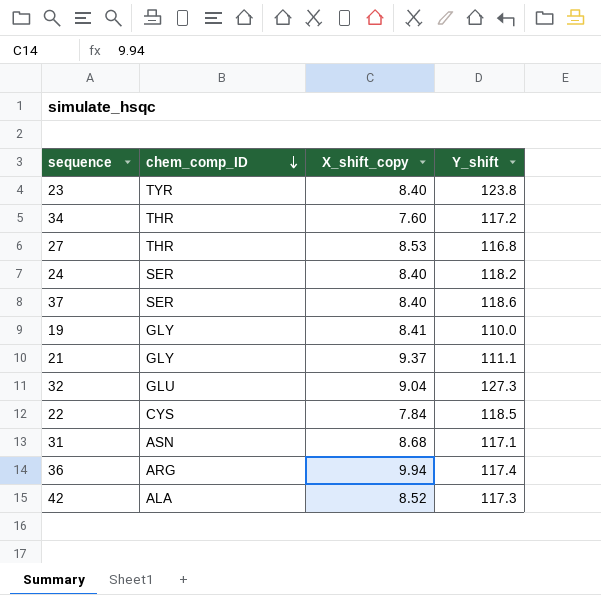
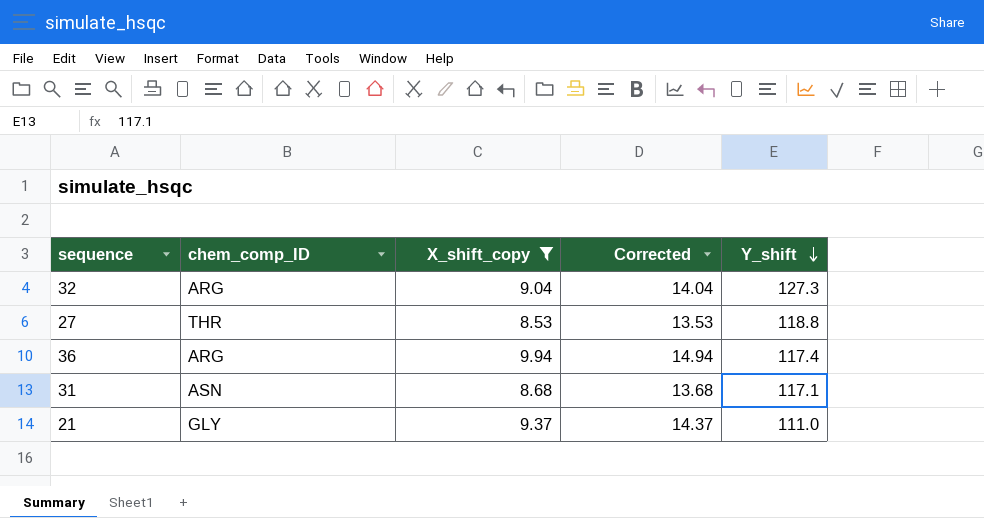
filter: none -> X_shift_copy >= 8.53
row order: chem_comp_ID descending -> Y_shift descending
column Corrected | formula: none -> [X_shift_copy] + 5
32 | chem_comp_ID: GLU -> ARG
27 | Y_shift: 116.8 -> 118.8
21 | Y_shift: 111.1 -> 111.0

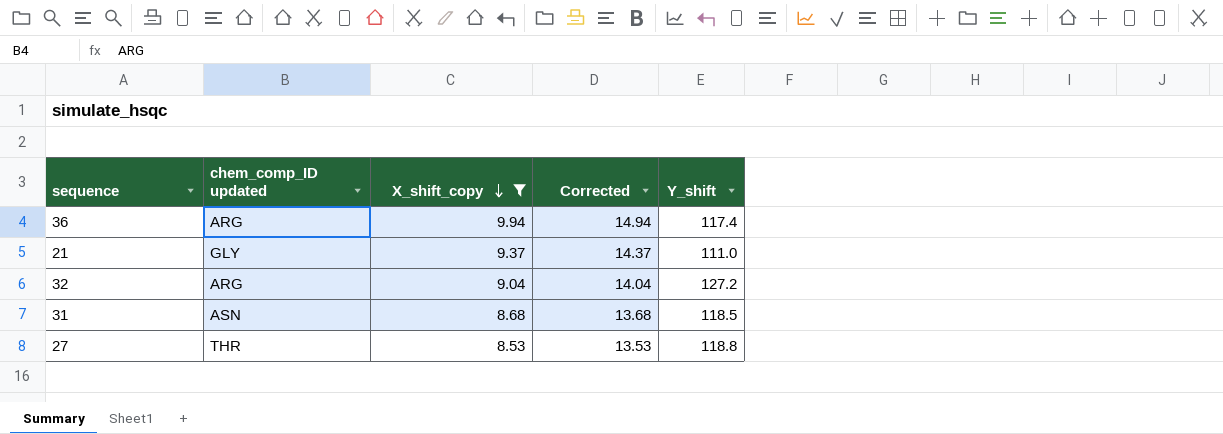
row order: Y_shift descending -> X_shift_copy descending
column name: chem_comp_ID -> chem_comp_ID updated
32 | Y_shift: 127.3 -> 127.2
31 | Y_shift: 117.1 -> 118.5

